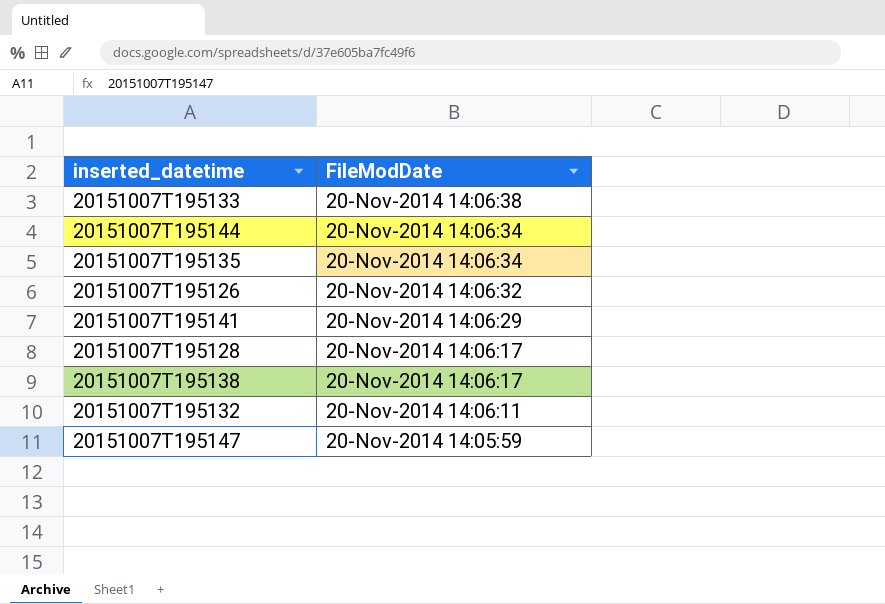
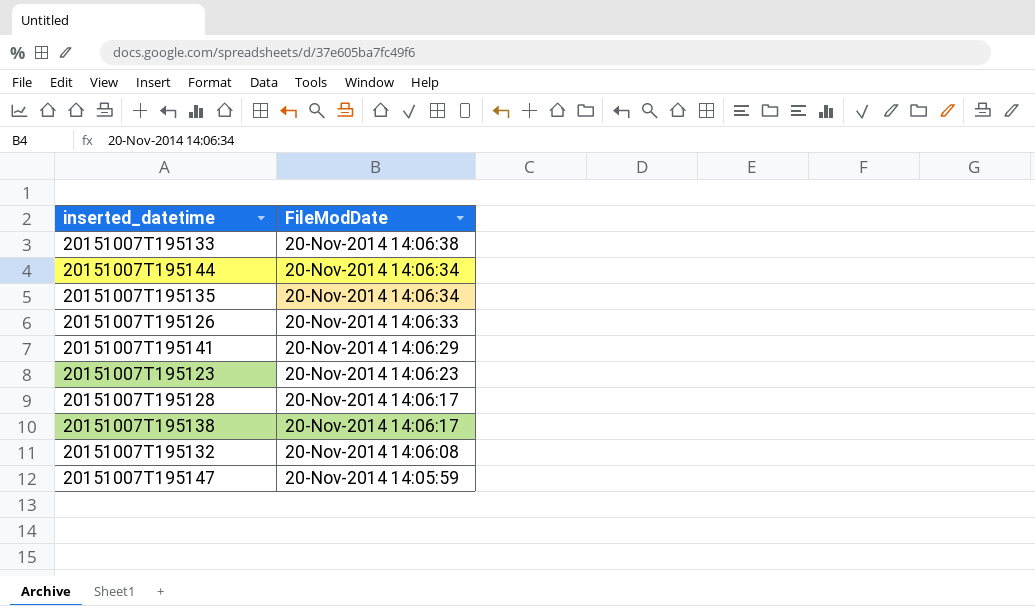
20151007T195126 | FileModDate: 20-Nov-2014 14:06:32 -> 20-Nov-2014 14:06:33
row 20151007T195123: none -> 20-Nov-2014 14:06:23
20151007T195132 | FileModDate: 20-Nov-2014 14:06:11 -> 20-Nov-2014 14:06:08

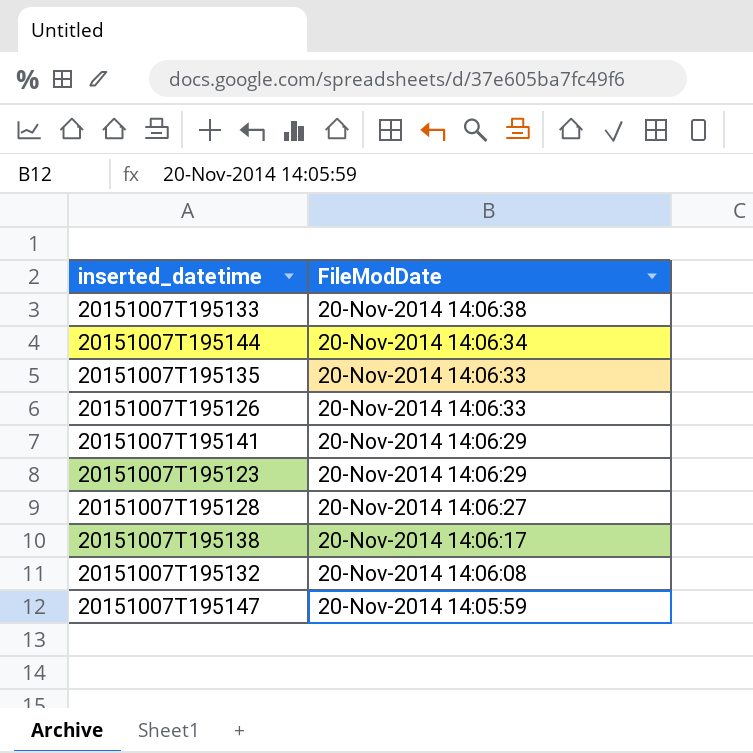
20151007T195135 | FileModDate: 20-Nov-2014 14:06:34 -> 20-Nov-2014 14:06:33
20151007T195123 | FileModDate: 20-Nov-2014 14:06:23 -> 20-Nov-2014 14:06:29
20151007T195128 | FileModDate: 20-Nov-2014 14:06:17 -> 20-Nov-2014 14:06:27

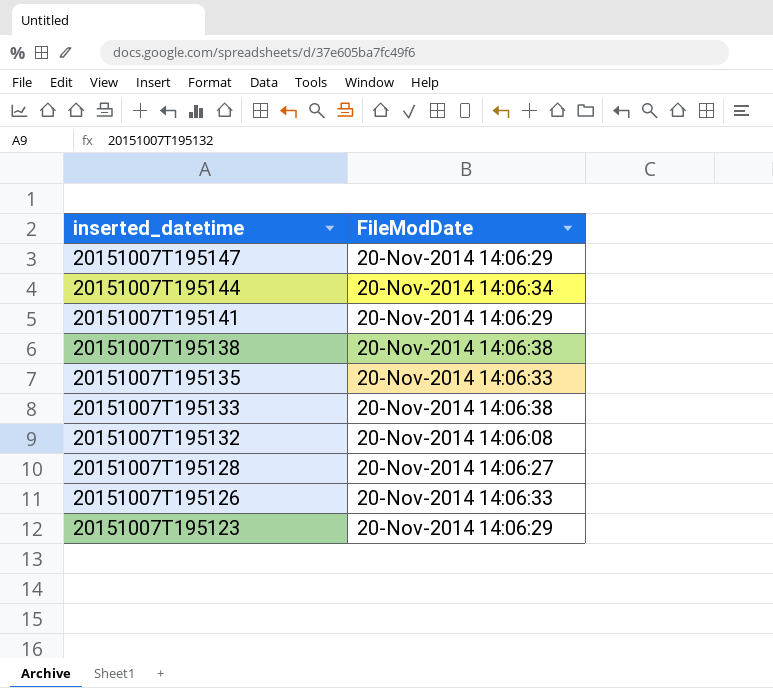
row order: FileModDate descending -> inserted_datetime descending
20151007T195147 | FileModDate: 20-Nov-2014 14:05:59 -> 20-Nov-2014 14:06:29
20151007T195138 | FileModDate: 20-Nov-2014 14:06:17 -> 20-Nov-2014 14:06:38

